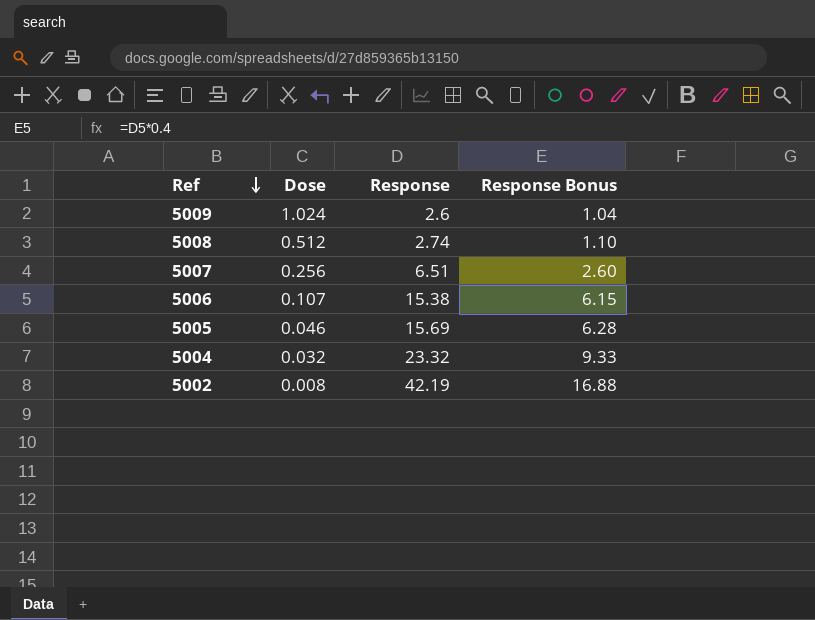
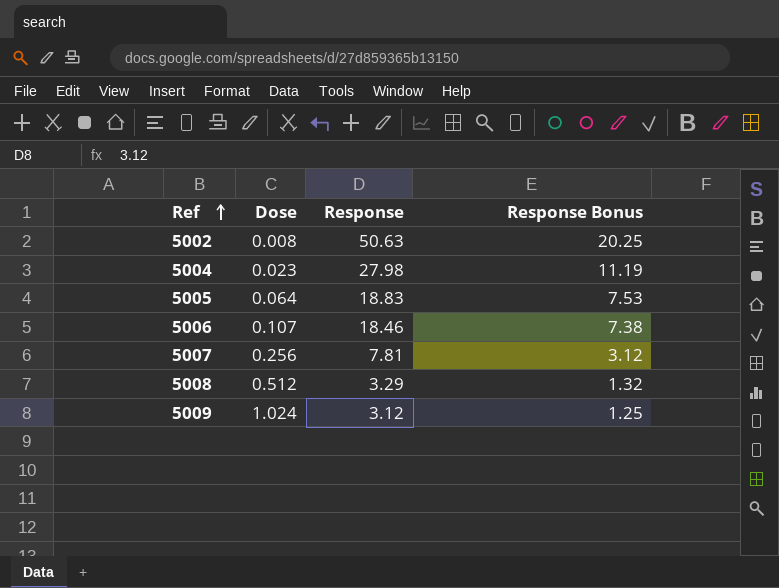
row order: Ref descending -> Ref ascending
5002 | Response: 42.19 -> 50.63
5002 | Response Bonus: 16.88 -> 20.25
5004 | Dose: 0.032 -> 0.023
5004 | Response: 23.32 -> 27.98
5004 | Response Bonus: 9.33 -> 11.19
5005 | Dose: 0.046 -> 0.064
5005 | Response: 15.69 -> 18.83
5005 | Response Bonus: 6.28 -> 7.53
5006 | Response: 15.38 -> 18.46
5006 | Response Bonus: 6.15 -> 7.38
5007 | Response: 6.51 -> 7.81
5007 | Response Bonus: 2.60 -> 3.12
5008 | Response: 2.74 -> 3.29
5008 | Response Bonus: 1.10 -> 1.32
5009 | Response: 2.6 -> 3.12
5009 | Response Bonus: 1.04 -> 1.25

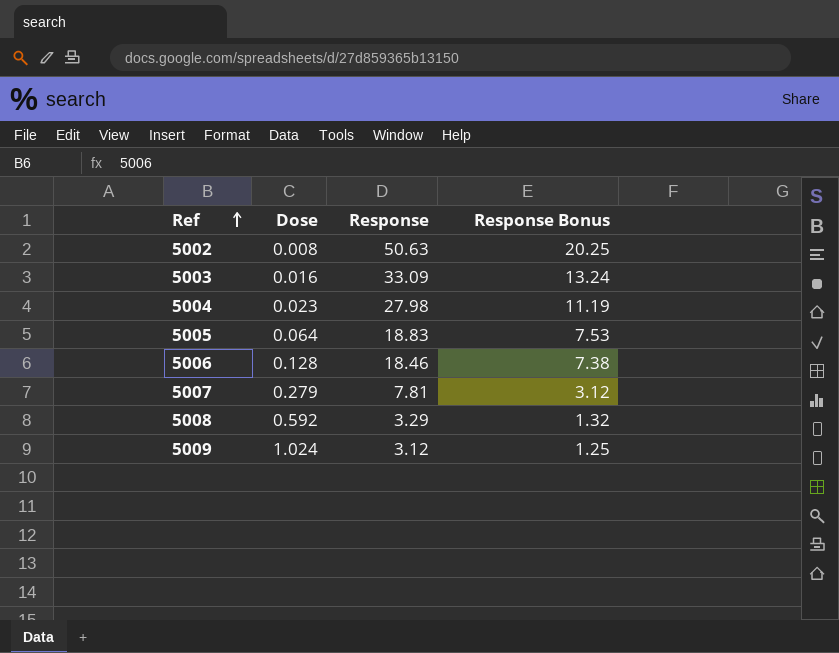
row 5003: none -> 0.016 | 33.09 | 13.24
5006 | Dose: 0.107 -> 0.128
5007 | Dose: 0.256 -> 0.279
5008 | Dose: 0.512 -> 0.592

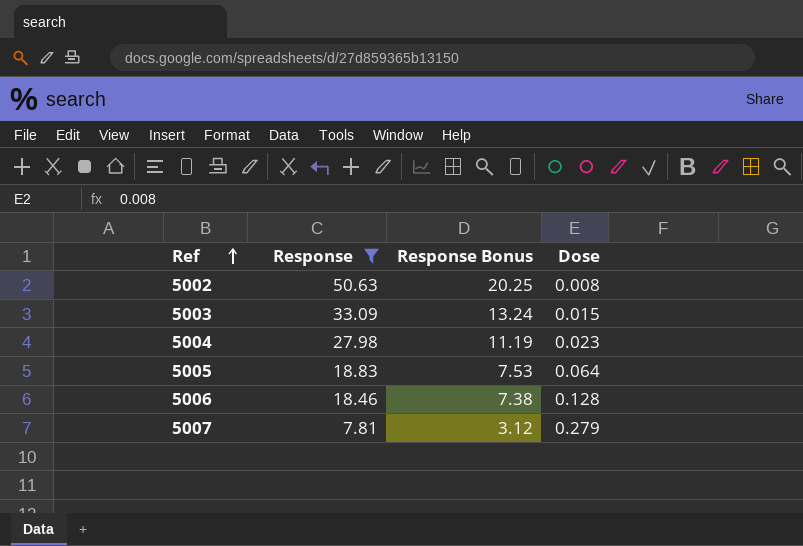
filter: none -> Response >= 7.81
column Dose | position: 2 -> 4
5003 | Dose: 0.016 -> 0.015

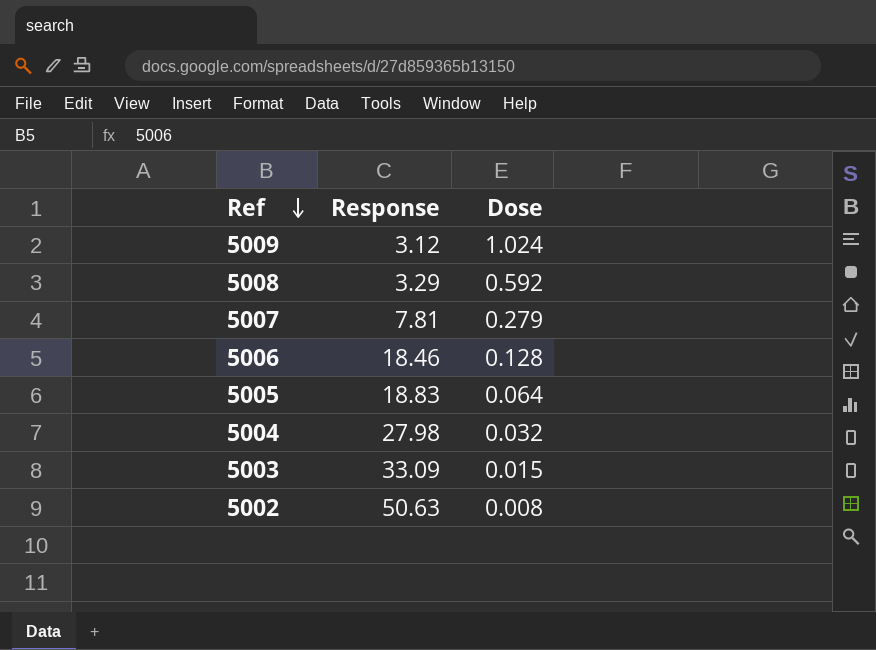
filter: Response >= 7.81 -> none
row order: Ref ascending -> Ref descending
column Response Bonus | formula: [Response] * 0.4 -> none
5004 | Dose: 0.023 -> 0.032

